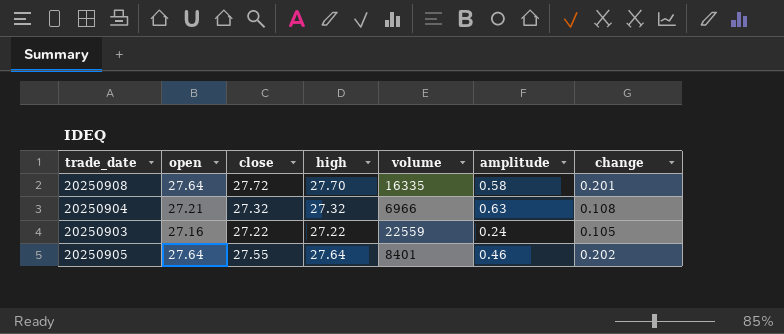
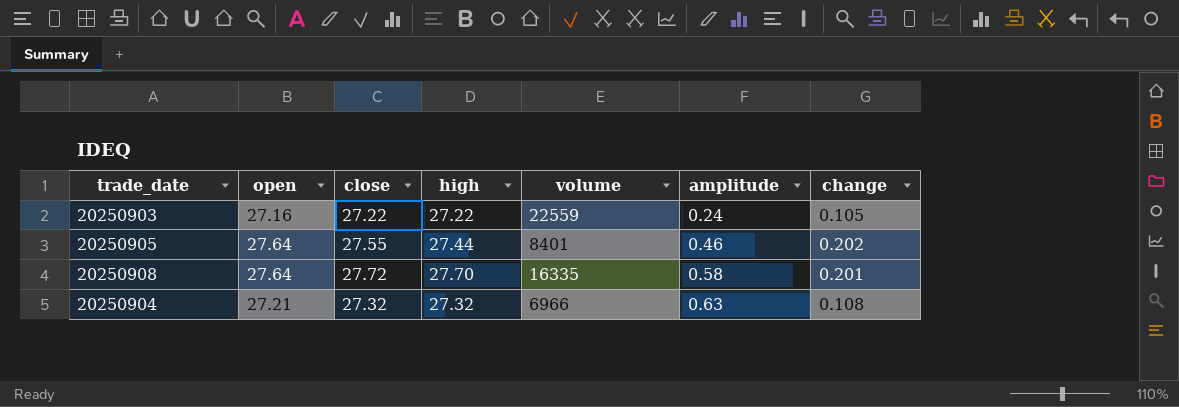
row order: none -> amplitude ascending
20250905 | high: 27.64 -> 27.44

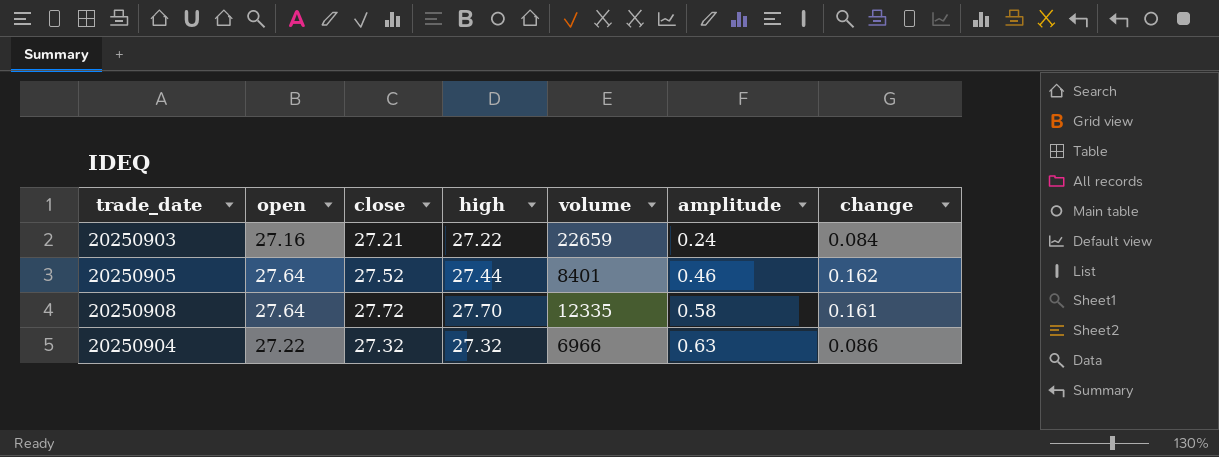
20250903 | close: 27.22 -> 27.21
20250903 | volume: 22559 -> 22659
20250903 | change: 0.105 -> 0.084
20250905 | close: 27.55 -> 27.52
20250905 | change: 0.202 -> 0.162
20250908 | volume: 16335 -> 12335
20250908 | change: 0.201 -> 0.161
20250904 | open: 27.21 -> 27.22
20250904 | change: 0.108 -> 0.086

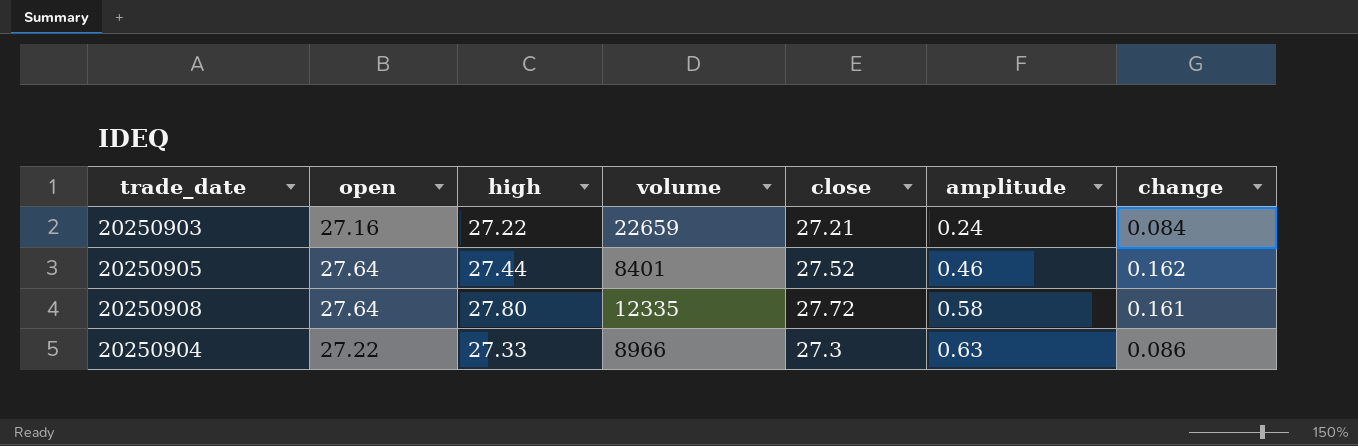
column close | position: 3 -> 5
20250908 | high: 27.70 -> 27.80
20250904 | high: 27.32 -> 27.33
20250904 | volume: 6966 -> 8966
20250904 | close: 27.32 -> 27.3

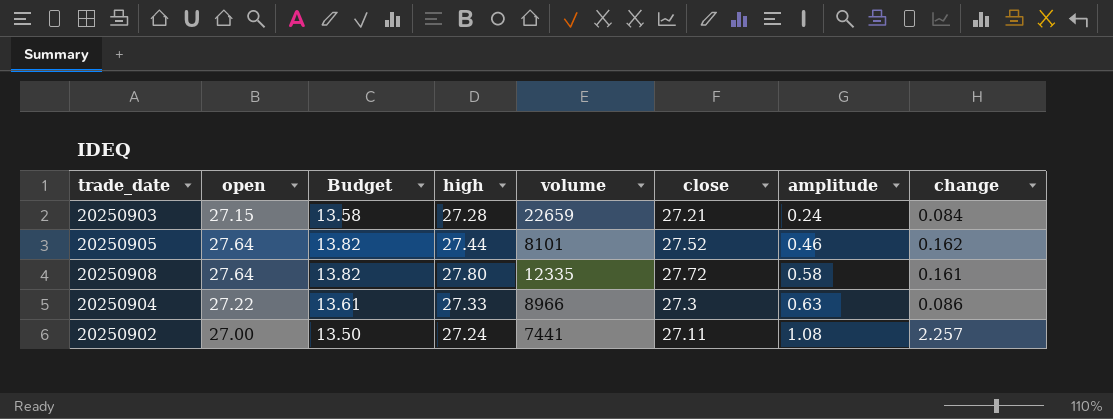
column Budget | formula: none -> [open] * 0.5
20250903 | open: 27.16 -> 27.15
20250903 | high: 27.22 -> 27.28
20250905 | volume: 8401 -> 8101
row 20250902: none -> 27.00 | 13.50 | 27.24 | 7441 | 27.11 | 1.08 | 2.257

